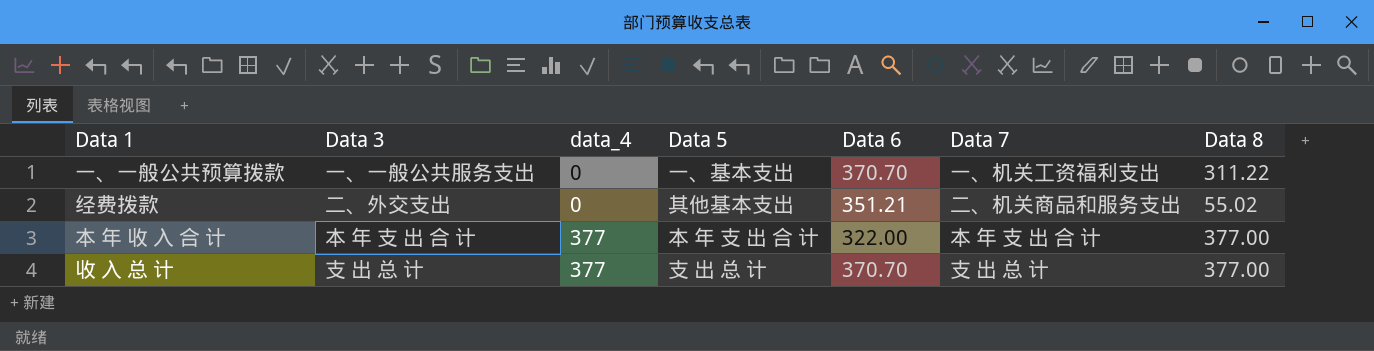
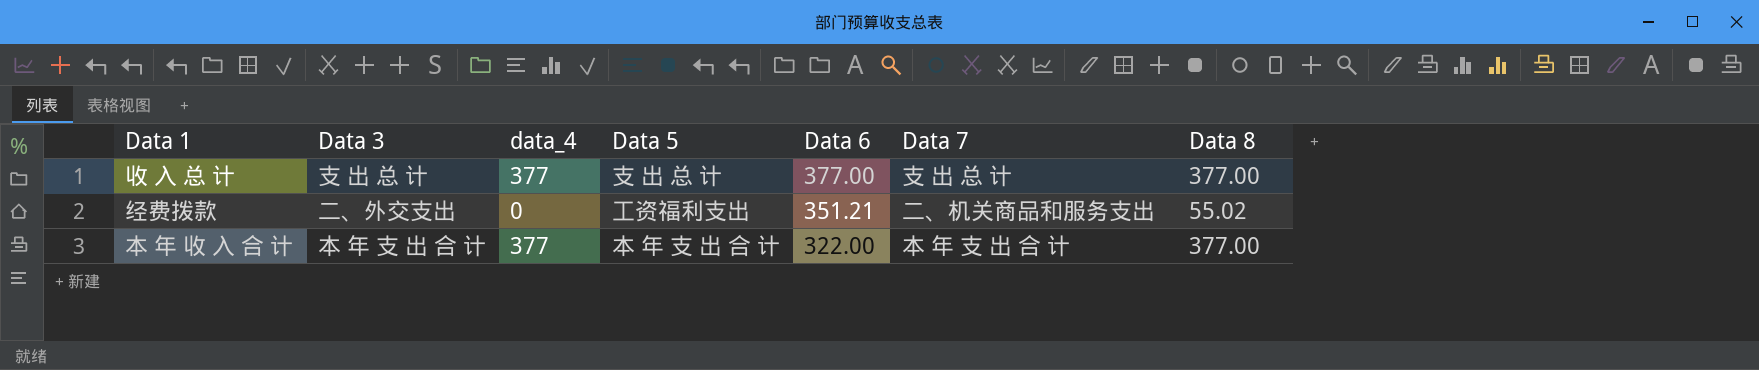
row order: data_4 ascending -> Data 6 descending
row 一、一般公共预算拨款: 一、一般公共服务支出 | 0 | 一、基本支出 | 370.70 | 一、机关工资福利支出 | 311.22 -> none
收 入 总 计 | Data 6: 370.70 -> 377.00
经费拨款 | Data 5: 其他基本支出 -> 工资福利支出

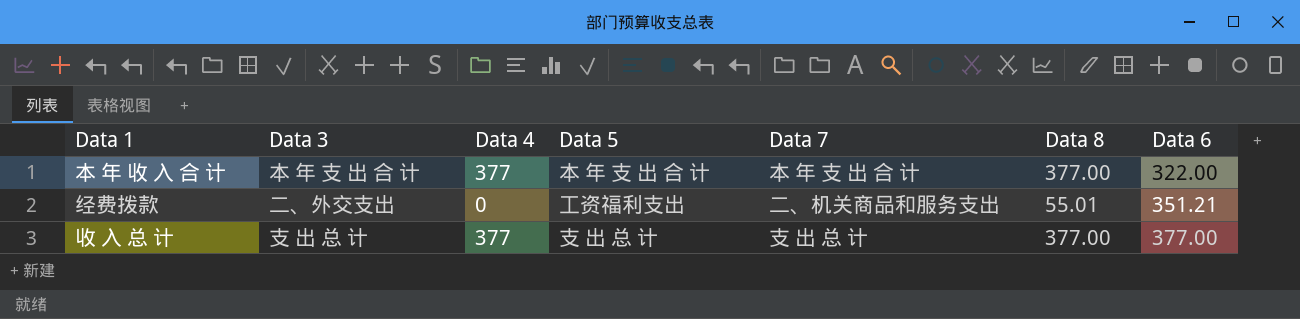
row order: Data 6 descending -> Data 6 ascending
column name: data_4 -> Data 4
column Data 6 | position: 5 -> 7
经费拨款 | Data 8: 55.02 -> 55.01

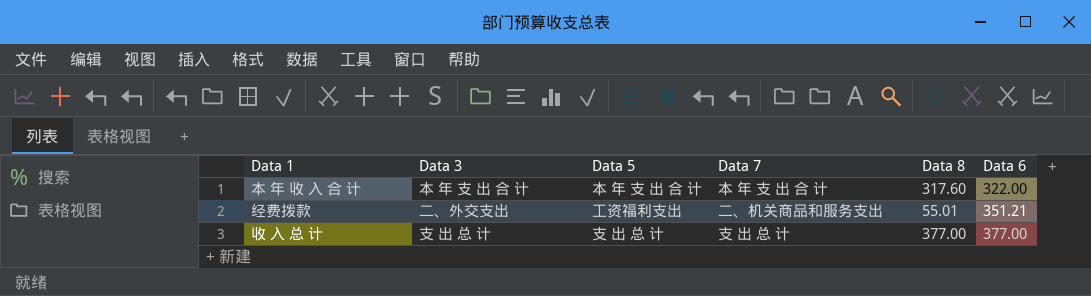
column Data 4 | position: 3 -> none
本 年 收 入 合 计 | Data 8: 377.00 -> 317.60

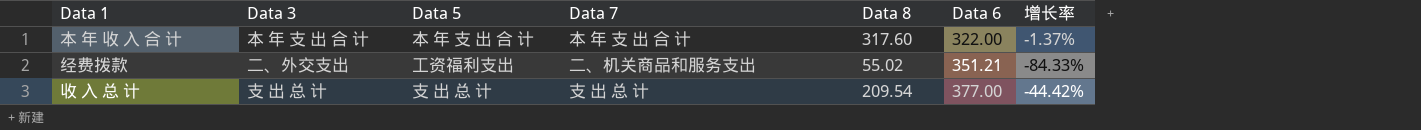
column 增长率 | formula: none -> ([Data 8] - [Data 6]) / [Data 6]
经费拨款 | Data 8: 55.01 -> 55.02
收 入 总 计 | Data 8: 377.00 -> 209.54

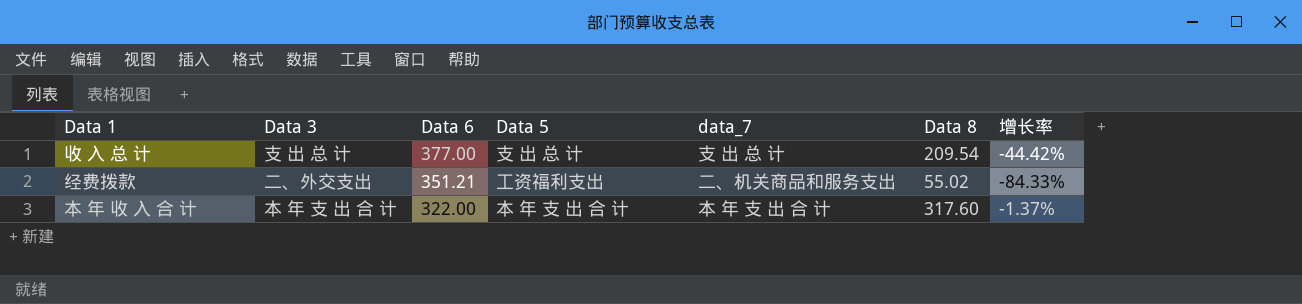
row order: Data 6 ascending -> Data 6 descending
column Data 6 | position: 6 -> 3
column name: Data 7 -> data_7

